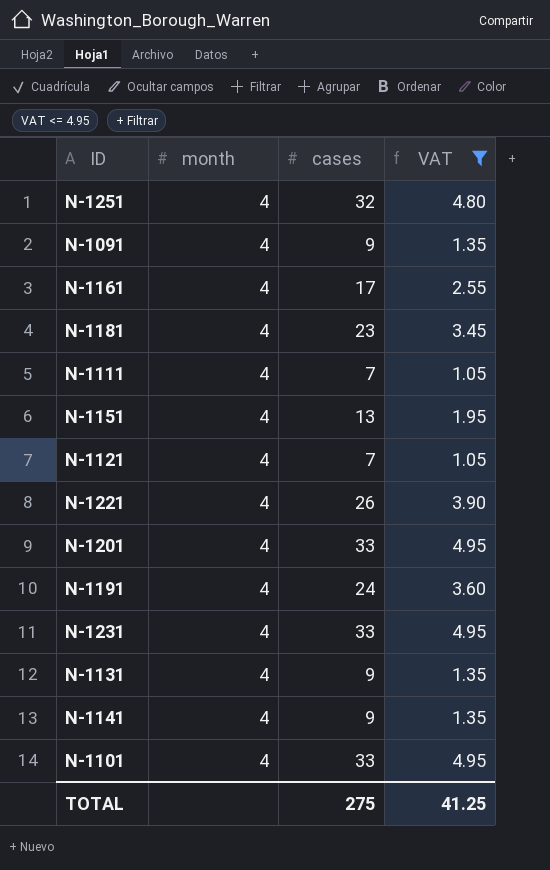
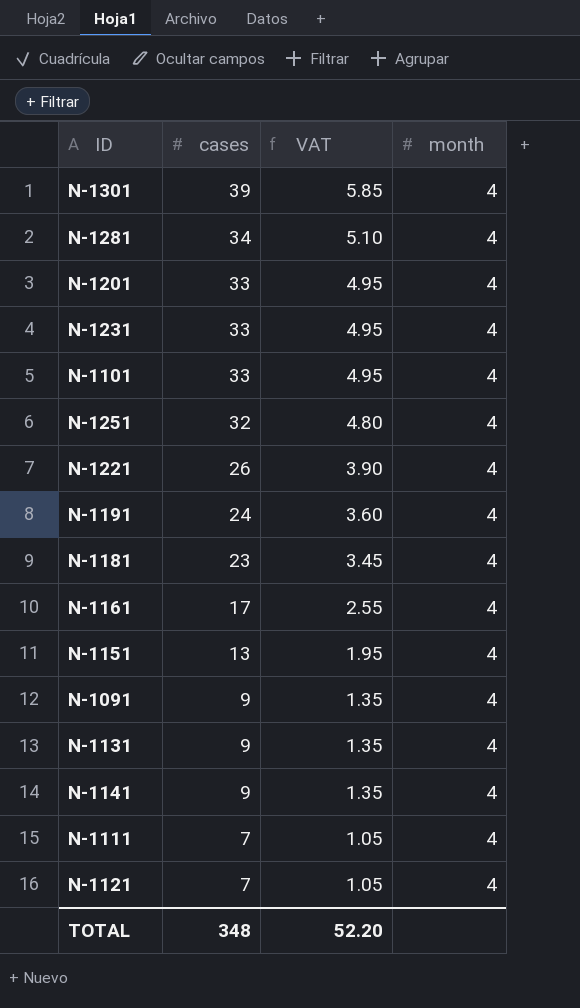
filter: VAT <= 4.95 -> none
row order: none -> cases descending
column month | position: 2 -> 4
TOTAL | cases: 275 -> 348
TOTAL | VAT: 41.25 -> 52.20

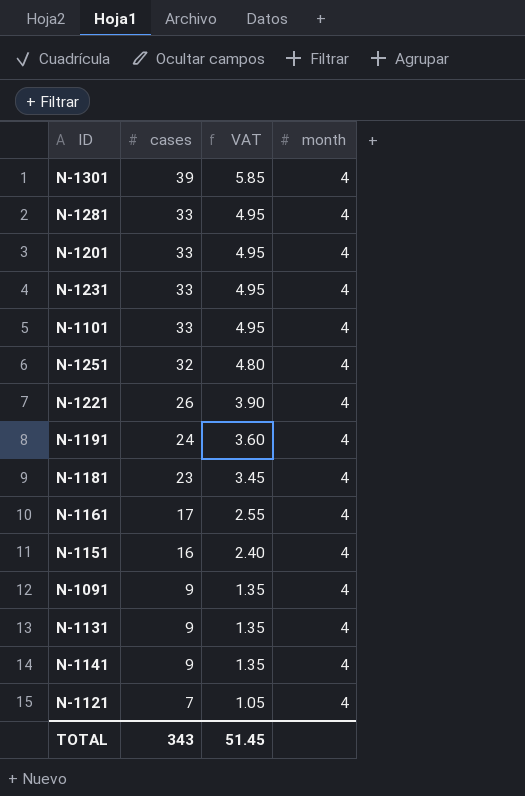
row N-1111: 7 | 1.05 | 4 -> none
N-1281 | cases: 34 -> 33
N-1281 | VAT: 5.10 -> 4.95
N-1151 | cases: 13 -> 16
N-1151 | VAT: 1.95 -> 2.40
TOTAL | cases: 348 -> 343
TOTAL | VAT: 52.20 -> 51.45

